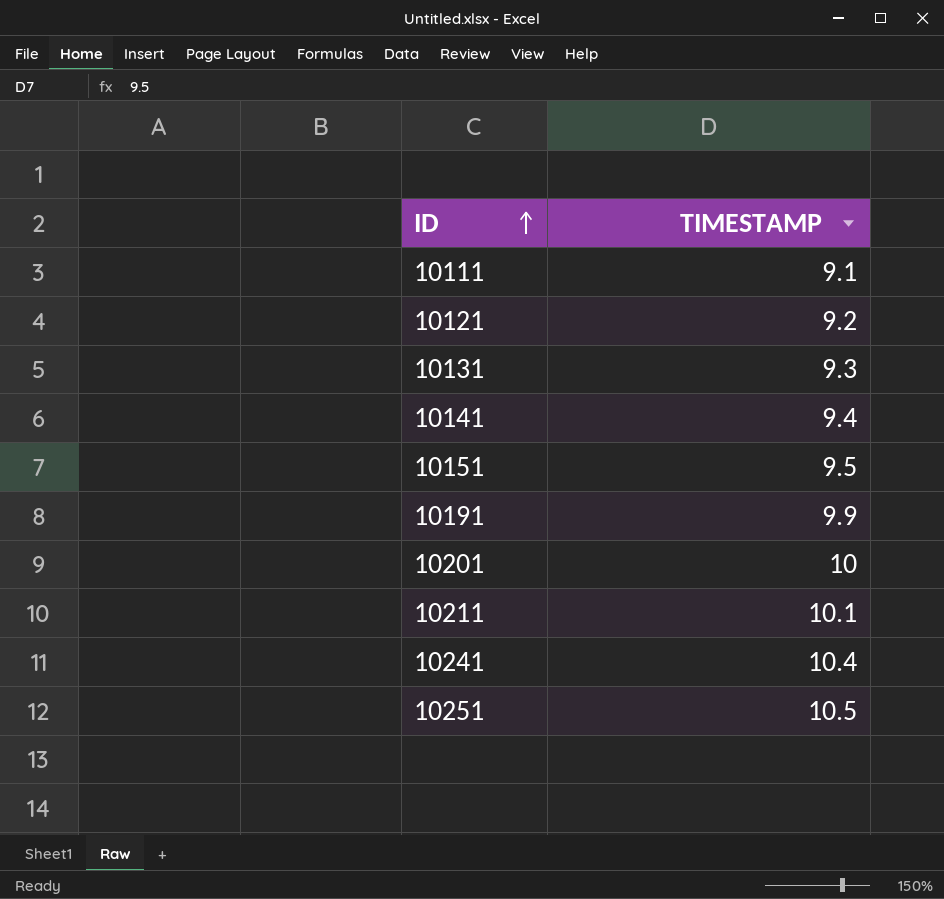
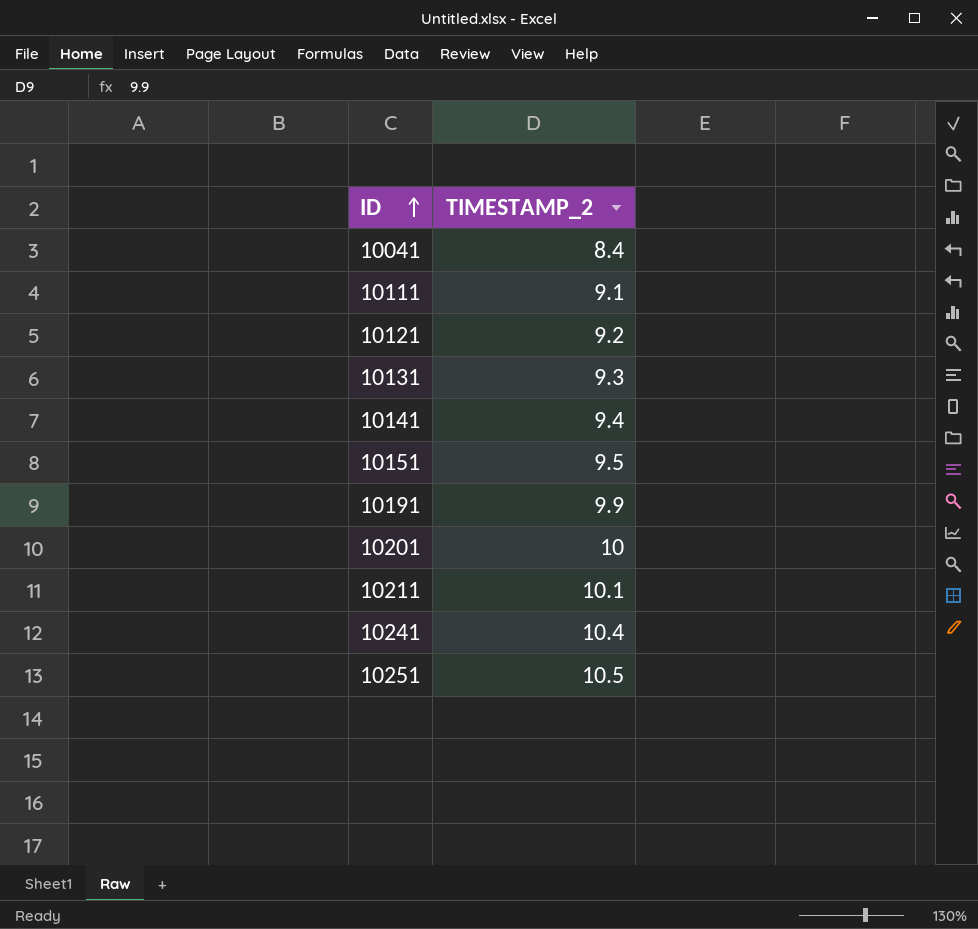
column name: TIMESTAMP -> TIMESTAMP_2
row 10041: none -> 8.4

